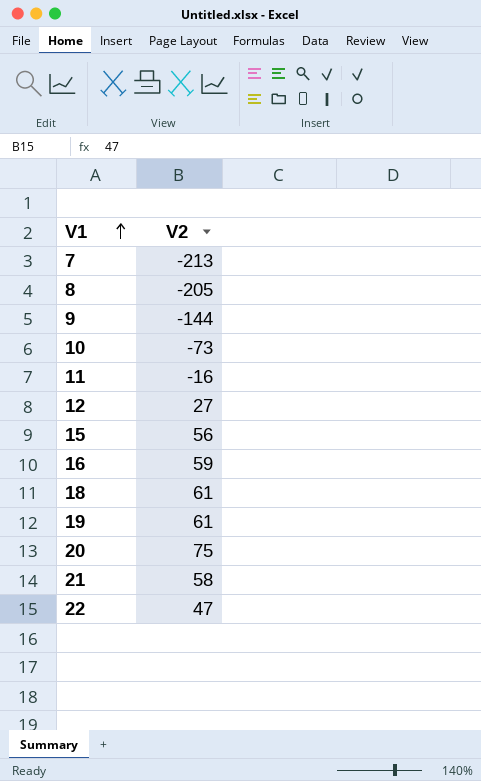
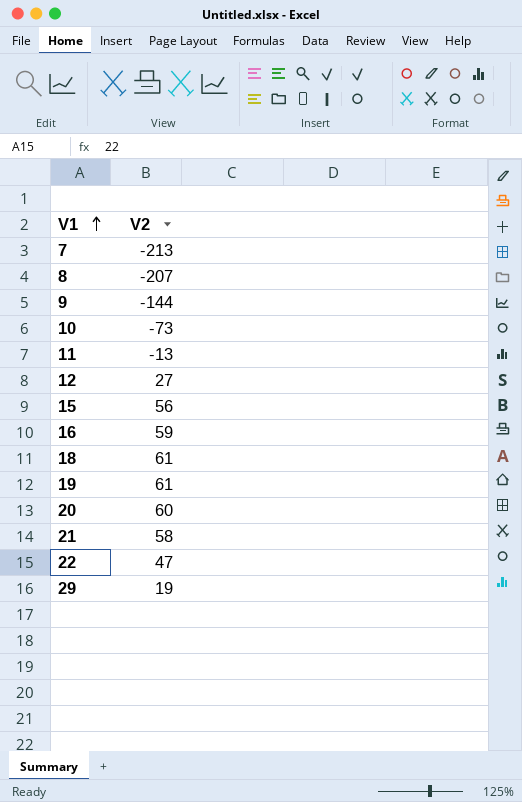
8 | V2: -205 -> -207
11 | V2: -16 -> -13
20 | V2: 75 -> 60
row 29: none -> 19

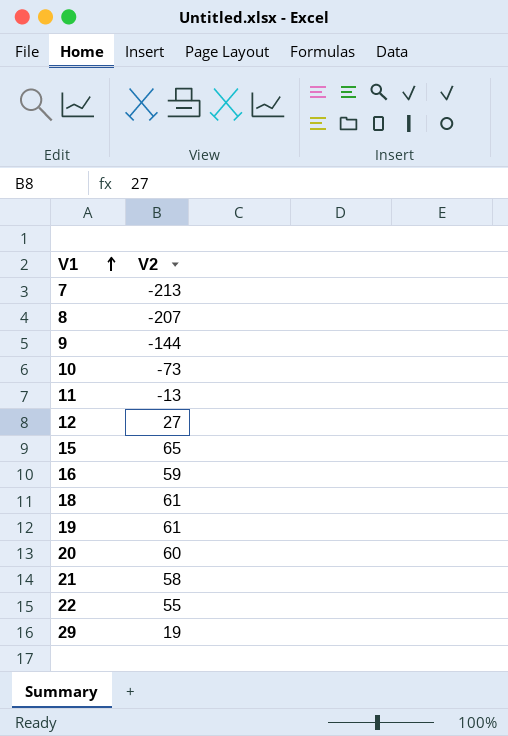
15 | V2: 56 -> 65
22 | V2: 47 -> 55

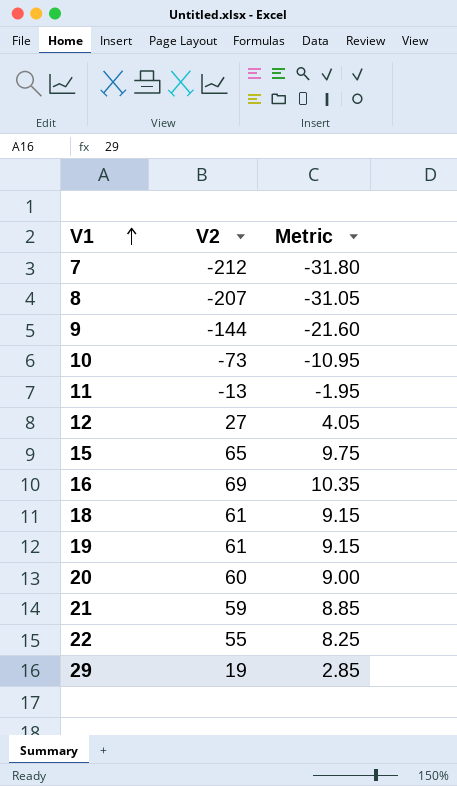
column Metric | formula: none -> [V2] * 0.15
7 | V2: -213 -> -212
16 | V2: 59 -> 69
21 | V2: 58 -> 59

